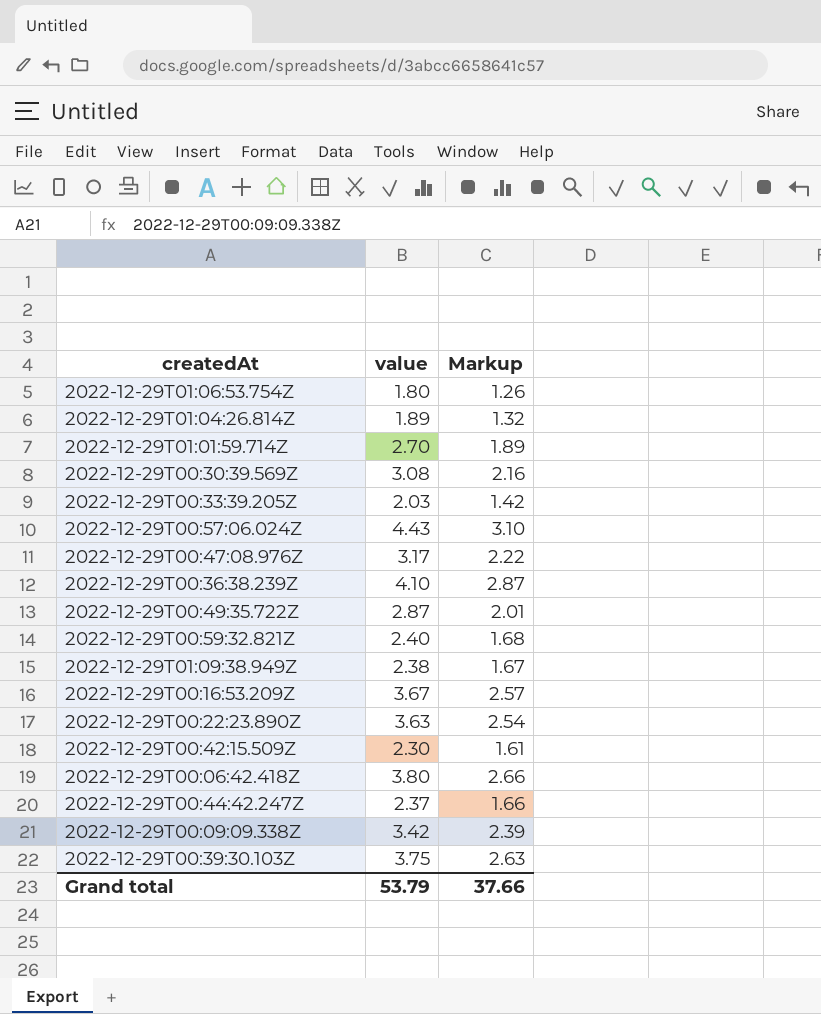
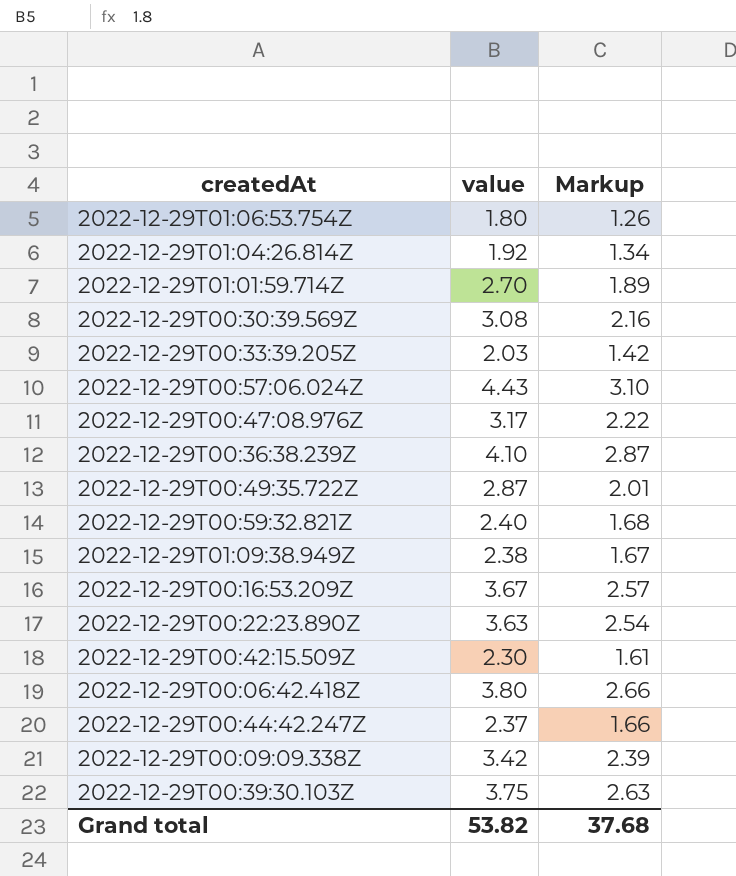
2022-12-29T01:04:26.814Z | value: 1.89 -> 1.92
2022-12-29T01:04:26.814Z | Markup: 1.32 -> 1.34
Grand total | value: 53.79 -> 53.82
Grand total | Markup: 37.66 -> 37.68

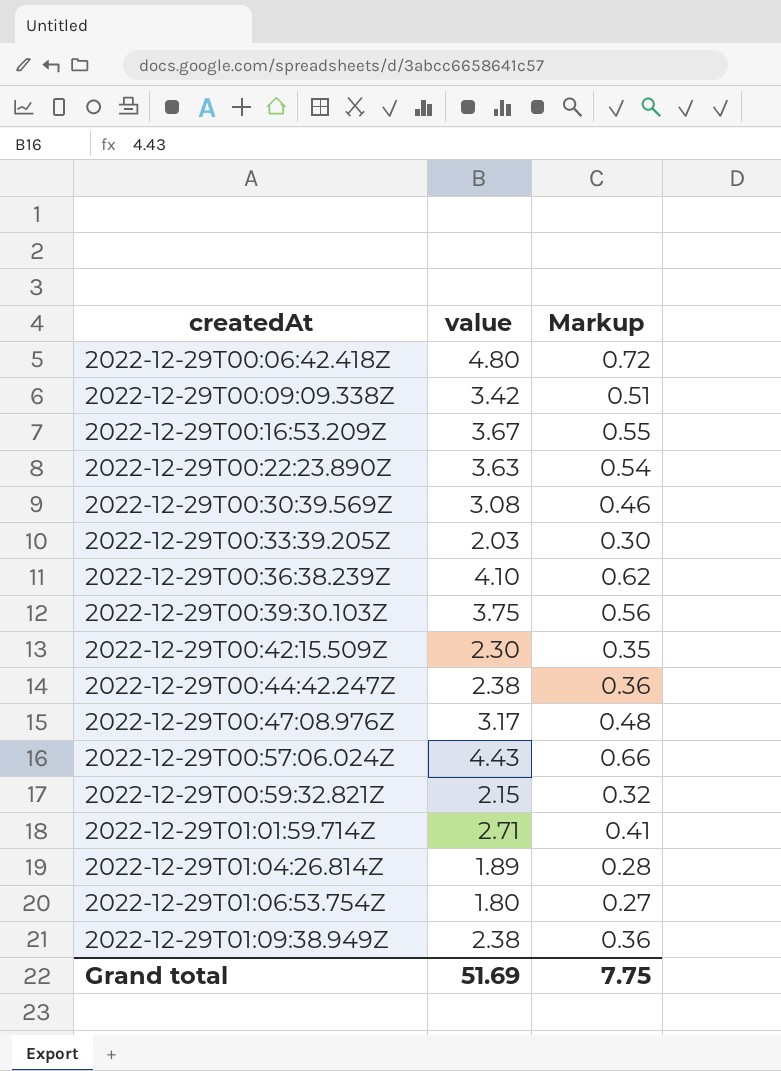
row order: none -> createdAt ascending
column Markup | formula: [value] * 0.7 -> [value] * 0.15
row 2022-12-29T00:49:35.722Z: 2.87 | 2.01 -> none
2022-12-29T00:06:42.418Z | value: 3.80 -> 4.80
2022-12-29T00:44:42.247Z | value: 2.37 -> 2.38
2022-12-29T00:59:32.821Z | value: 2.40 -> 2.15
2022-12-29T01:01:59.714Z | value: 2.70 -> 2.71
2022-12-29T01:04:26.814Z | value: 1.92 -> 1.89
Grand total | value: 53.82 -> 51.69
Grand total | Markup: 37.68 -> 7.75

